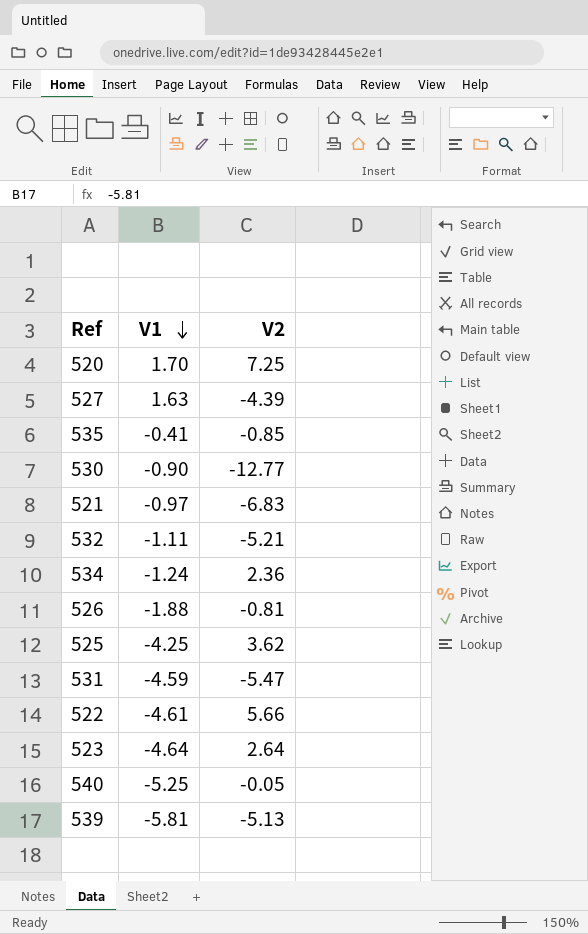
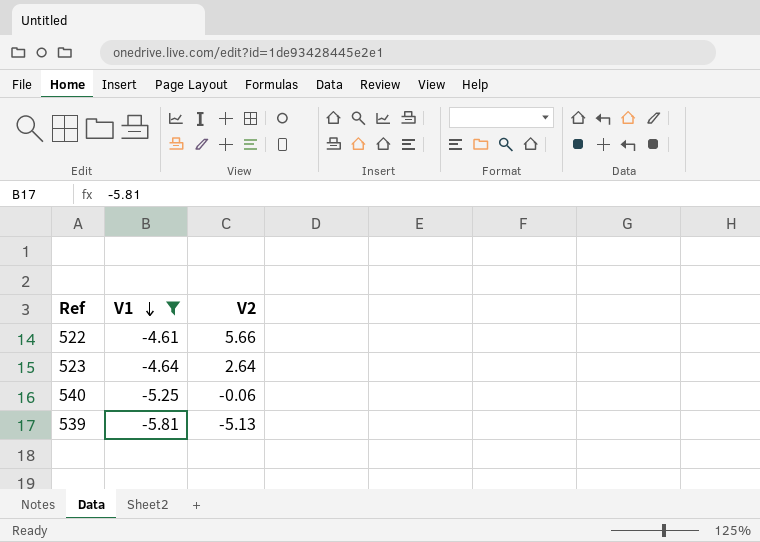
filter: none -> V1 <= -4.61
540 | V2: -0.05 -> -0.06

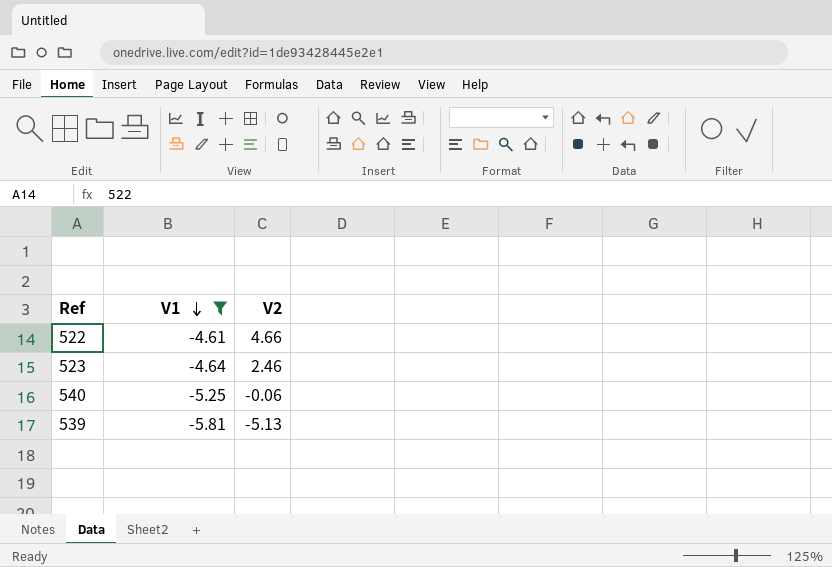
522 | V2: 5.66 -> 4.66
523 | V2: 2.64 -> 2.46

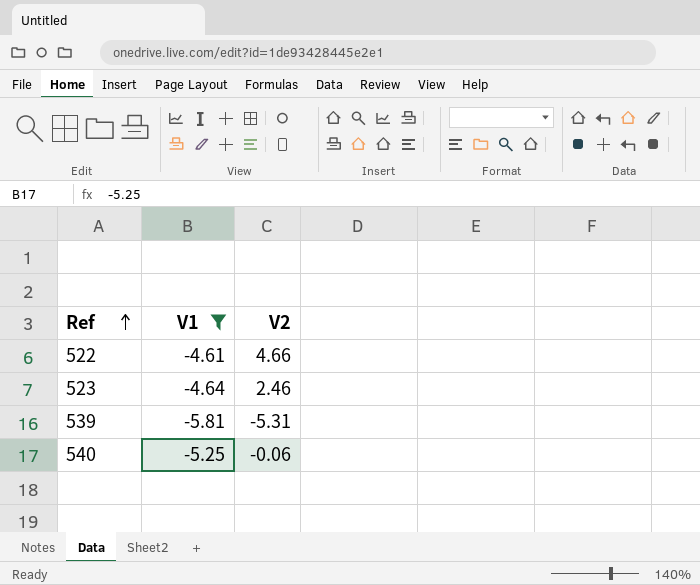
row order: V1 descending -> Ref ascending
539 | V2: -5.13 -> -5.31

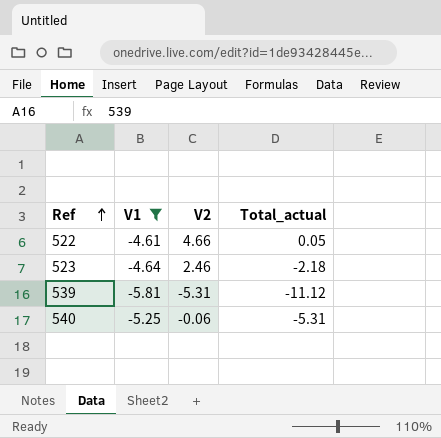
column Total_actual | formula: none -> [V1] + [V2]

